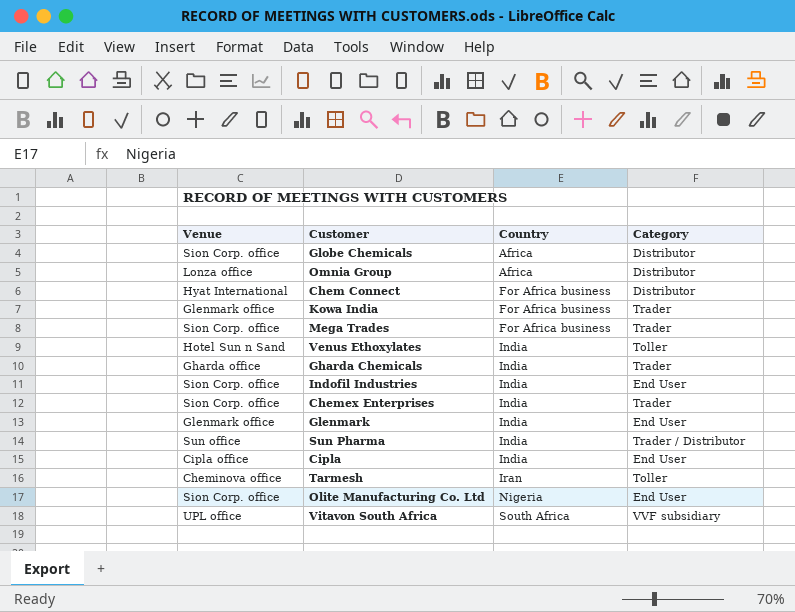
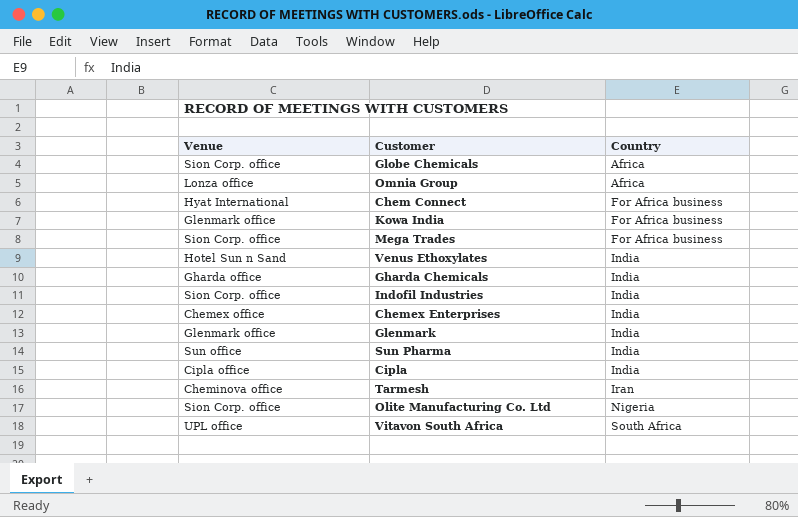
column Category | position: 4 -> none
Chemex Enterprises | Venue: Sion Corp. office -> Chemex office

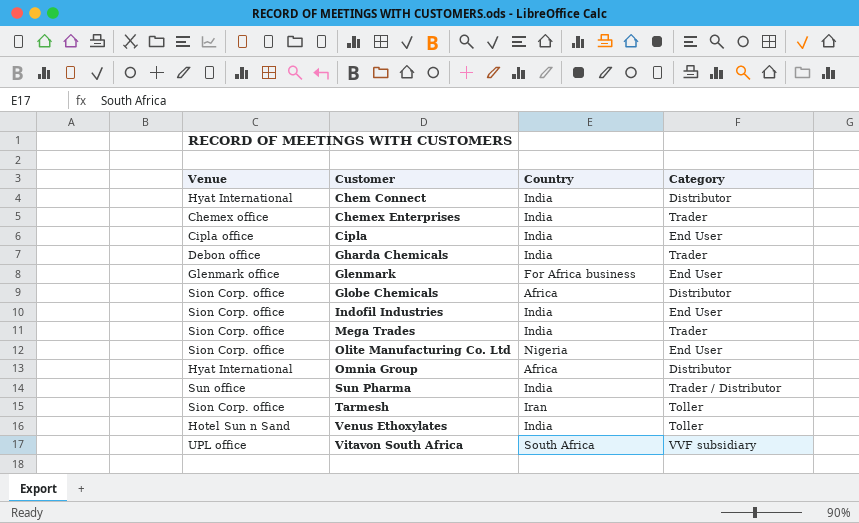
row order: Country ascending -> Customer ascending
column Category | position: none -> 4
row Kowa India: Glenmark office | For Africa business -> none
Chem Connect | Country: For Africa business -> India
Gharda Chemicals | Venue: Gharda office -> Debon office
Glenmark | Country: India -> For Africa business
Mega Trades | Country: For Africa business -> India
Omnia Group | Venue: Lonza office -> Hyat International
Tarmesh | Venue: Cheminova office -> Sion Corp. office

